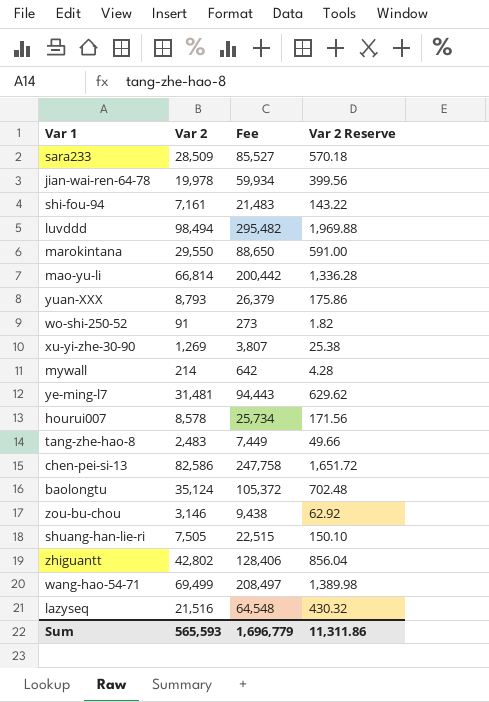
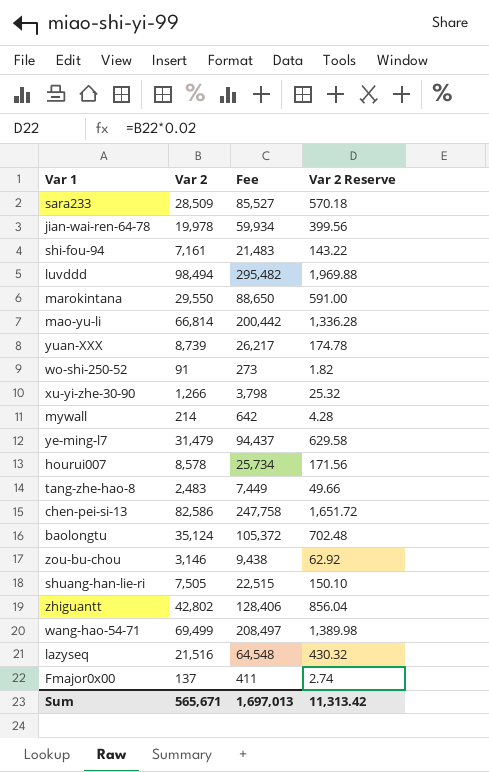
yuan-XXX | Var 2: 8,793 -> 8,739
yuan-XXX | Fee: 26,379 -> 26,217
yuan-XXX | Var 2 Reserve: 175.86 -> 174.78
xu-yi-zhe-30-90 | Var 2: 1,269 -> 1,266
xu-yi-zhe-30-90 | Fee: 3,807 -> 3,798
xu-yi-zhe-30-90 | Var 2 Reserve: 25.38 -> 25.32
ye-ming-l7 | Var 2: 31,481 -> 31,479
ye-ming-l7 | Fee: 94,443 -> 94,437
ye-ming-l7 | Var 2 Reserve: 629.62 -> 629.58
row Fmajor0x00: none -> 137 | 411 | 2.74
Sum | Var 2: 565,593 -> 565,671
Sum | Fee: 1,696,779 -> 1,697,013
Sum | Var 2 Reserve: 11,311.86 -> 11,313.42

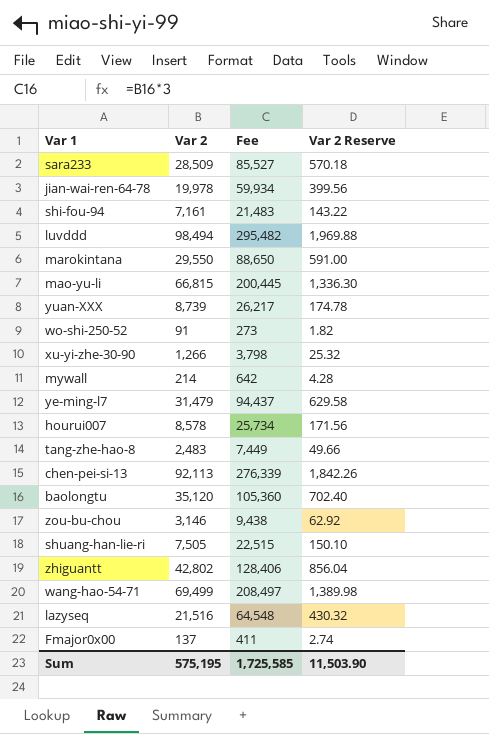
mao-yu-li | Var 2: 66,814 -> 66,815
mao-yu-li | Fee: 200,442 -> 200,445
mao-yu-li | Var 2 Reserve: 1,336.28 -> 1,336.30
chen-pei-si-13 | Var 2: 82,586 -> 92,113
chen-pei-si-13 | Fee: 247,758 -> 276,339
chen-pei-si-13 | Var 2 Reserve: 1,651.72 -> 1,842.26
baolongtu | Var 2: 35,124 -> 35,120
baolongtu | Fee: 105,372 -> 105,360
baolongtu | Var 2 Reserve: 702.48 -> 702.40
Sum | Var 2: 565,671 -> 575,195
Sum | Fee: 1,697,013 -> 1,725,585
Sum | Var 2 Reserve: 11,313.42 -> 11,503.90

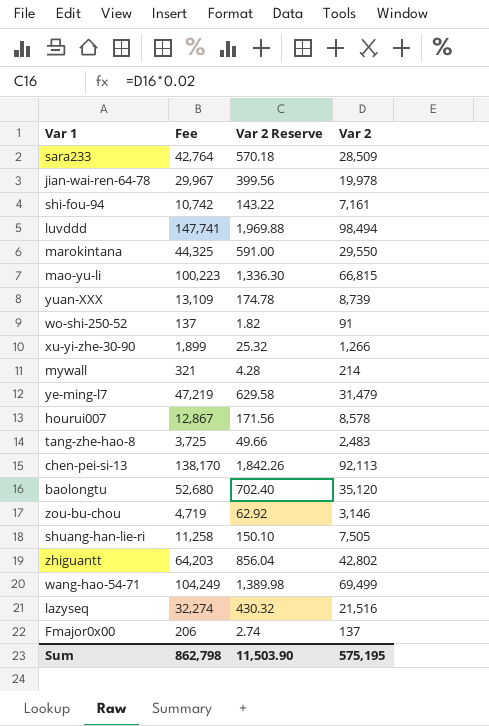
column Fee | formula: [Var 2] * 3 -> [Var 2] * 1.5
column Var 2 | position: 2 -> 4
Sum | Fee: 1,725,585 -> 862,798

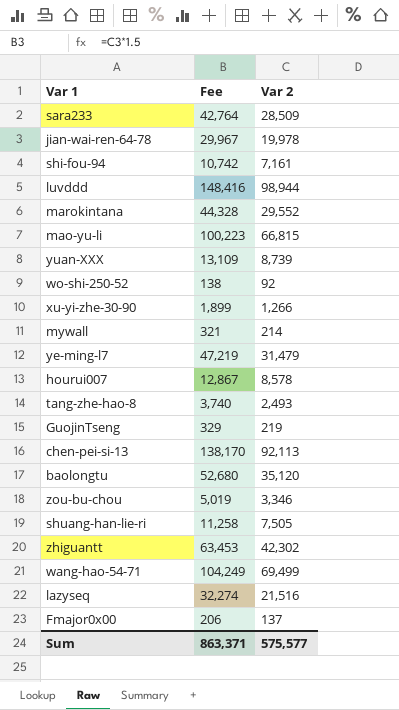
column Var 2 Reserve | formula: [Var 2] * 0.02 -> none
luvddd | Fee: 147,741 -> 148,416
luvddd | Var 2: 98,494 -> 98,944
marokintana | Fee: 44,325 -> 44,328
marokintana | Var 2: 29,550 -> 29,552
wo-shi-250-52 | Fee: 137 -> 138
wo-shi-250-52 | Var 2: 91 -> 92
tang-zhe-hao-8 | Fee: 3,725 -> 3,740
tang-zhe-hao-8 | Var 2: 2,483 -> 2,493
row GuojinTseng: none -> 329 | 219
zou-bu-chou | Fee: 4,719 -> 5,019
zou-bu-chou | Var 2: 3,146 -> 3,346
zhiguantt | Fee: 64,203 -> 63,453
zhiguantt | Var 2: 42,802 -> 42,302
Sum | Fee: 862,798 -> 863,371
Sum | Var 2: 575,195 -> 575,577

